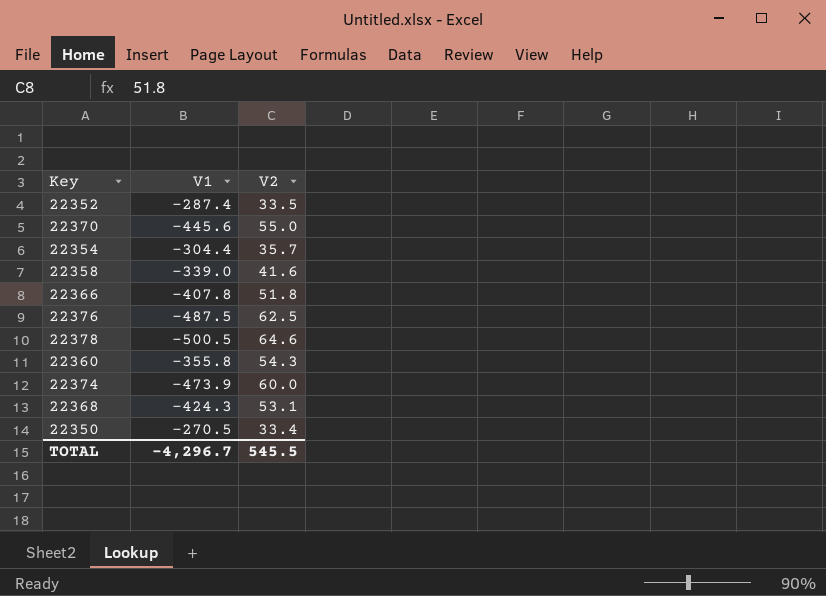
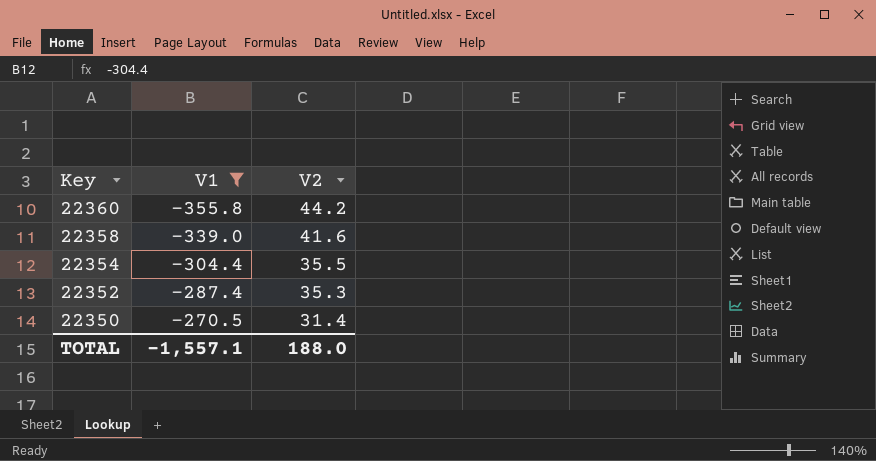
filter: none -> V1 >= -355.8
row order: none -> Key descending
22360 | V2: 54.3 -> 44.2
22354 | V2: 35.7 -> 35.5
22352 | V2: 33.5 -> 35.3
22350 | V2: 33.4 -> 31.4
TOTAL | V1: -4,296.7 -> -1,557.1
TOTAL | V2: 545.5 -> 188.0

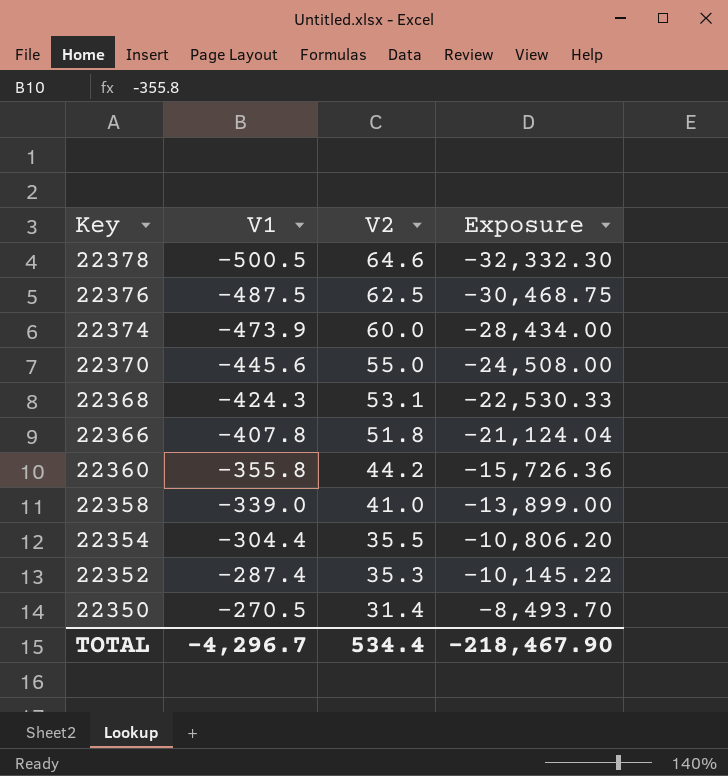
filter: V1 >= -355.8 -> none
column Exposure | formula: none -> [V1] * [V2]
22358 | V2: 41.6 -> 41.0
TOTAL | V1: -1,557.1 -> -4,296.7
TOTAL | V2: 188.0 -> 534.4

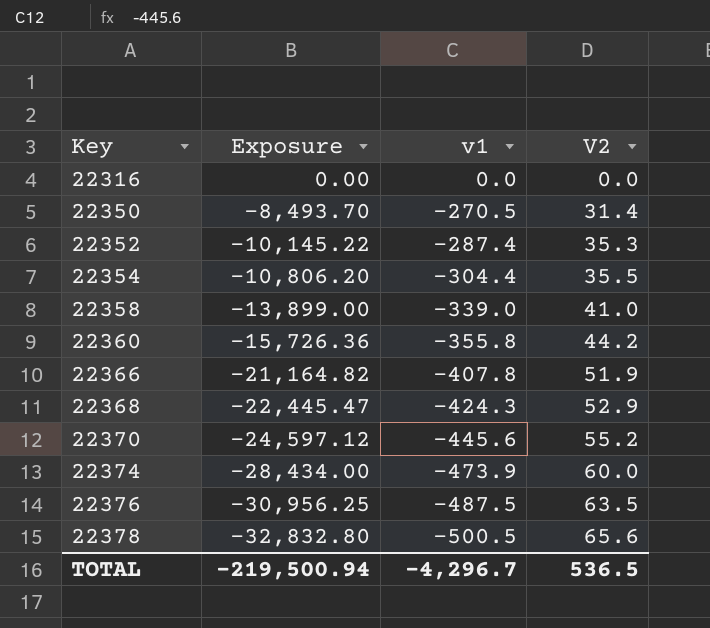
row order: Key descending -> Key ascending
column Exposure | position: 4 -> 2
column name: V1 -> v1
row 22316: none -> 0.00 | 0.0 | 0.0
22366 | Exposure: -21,124.04 -> -21,164.82
22366 | V2: 51.8 -> 51.9
22368 | Exposure: -22,530.33 -> -22,445.47
22368 | V2: 53.1 -> 52.9
22370 | Exposure: -24,508.00 -> -24,597.12
22370 | V2: 55.0 -> 55.2
22376 | Exposure: -30,468.75 -> -30,956.25
22376 | V2: 62.5 -> 63.5
22378 | Exposure: -32,332.30 -> -32,832.80
22378 | V2: 64.6 -> 65.6
TOTAL | Exposure: -218,467.90 -> -219,500.94
TOTAL | V2: 534.4 -> 536.5

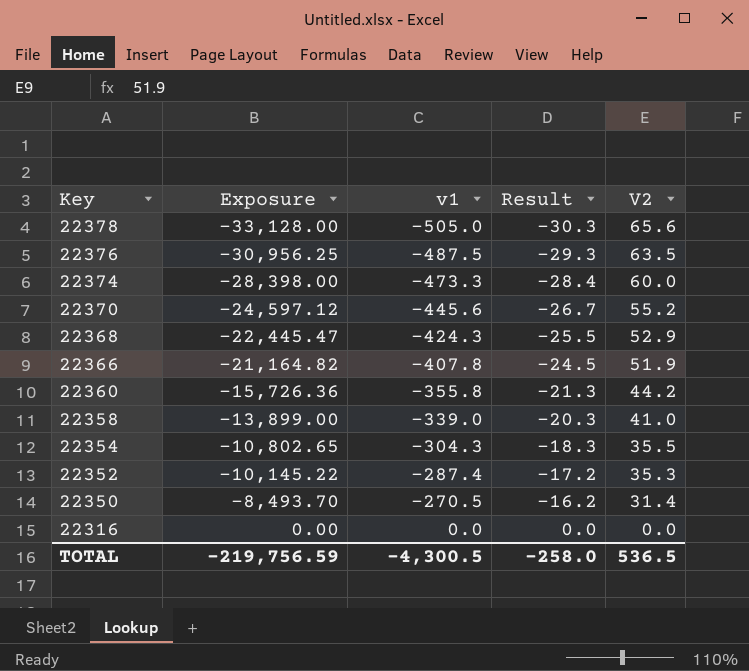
row order: Key ascending -> Key descending
column Result | formula: none -> [v1] * 0.06
22378 | Exposure: -32,832.80 -> -33,128.00
22378 | v1: -500.5 -> -505.0
22374 | Exposure: -28,434.00 -> -28,398.00
22374 | v1: -473.9 -> -473.3
22354 | Exposure: -10,806.20 -> -10,802.65
22354 | v1: -304.4 -> -304.3
TOTAL | Exposure: -219,500.94 -> -219,756.59
TOTAL | v1: -4,296.7 -> -4,300.5

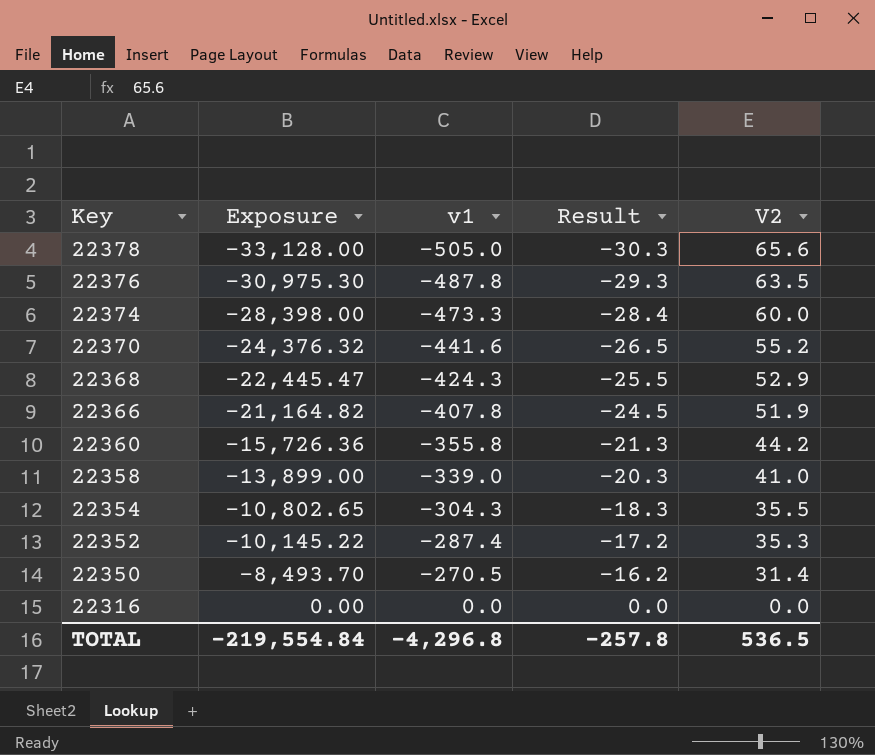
22376 | Exposure: -30,956.25 -> -30,975.30
22376 | v1: -487.5 -> -487.8
22370 | Exposure: -24,597.12 -> -24,376.32
22370 | v1: -445.6 -> -441.6
22370 | Result: -26.7 -> -26.5
TOTAL | Exposure: -219,756.59 -> -219,554.84
TOTAL | v1: -4,300.5 -> -4,296.8
TOTAL | Result: -258.0 -> -257.8

